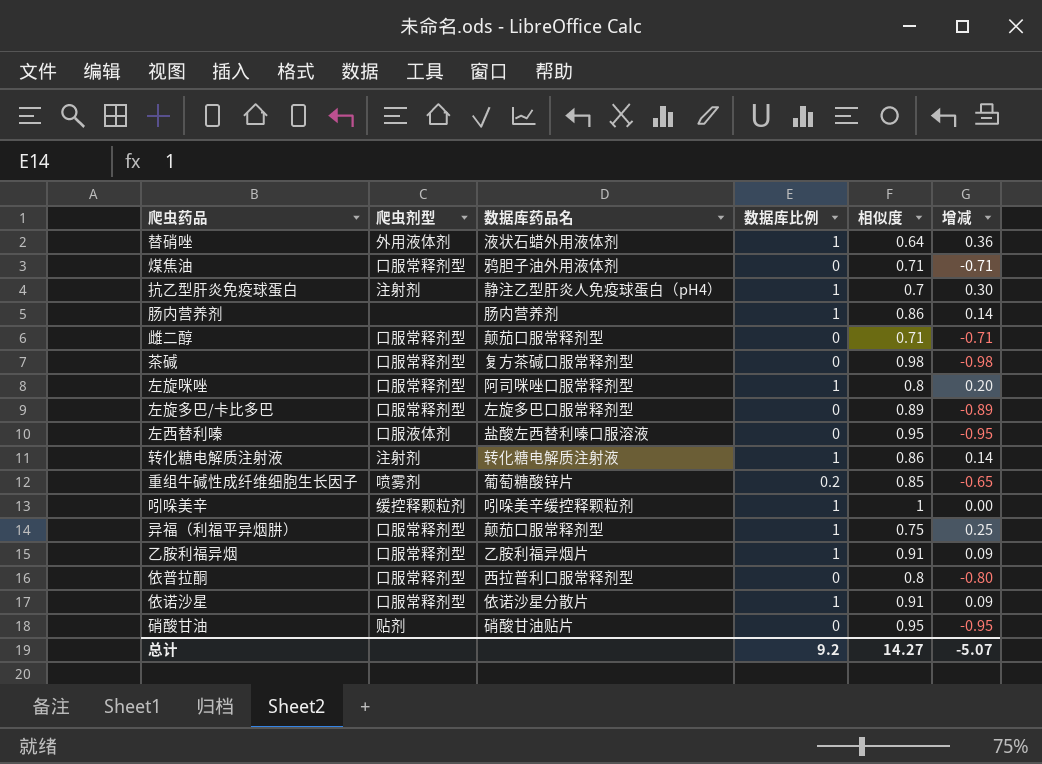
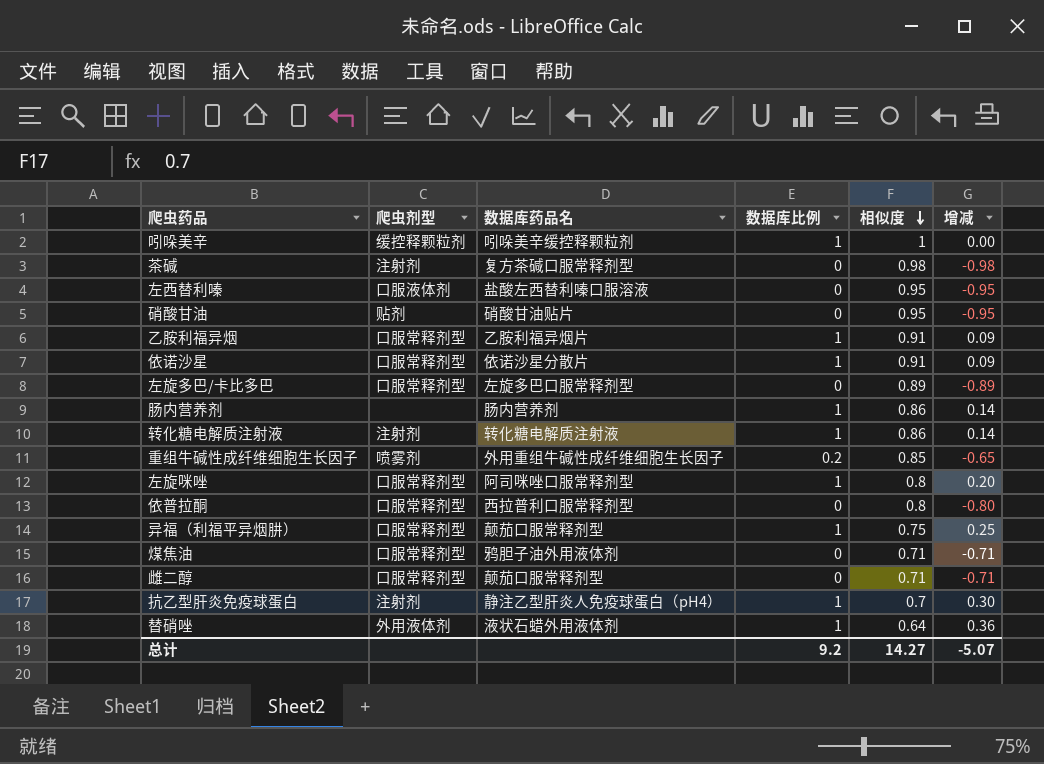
row order: none -> 相似度 descending
茶碱 | 爬虫剂型: 口服常释剂型 -> 注射剂
重组牛碱性成纤维细胞生长因子 | 数据库药品名: 葡萄糖酸锌片 -> 外用重组牛碱性成纤维细胞生长因子

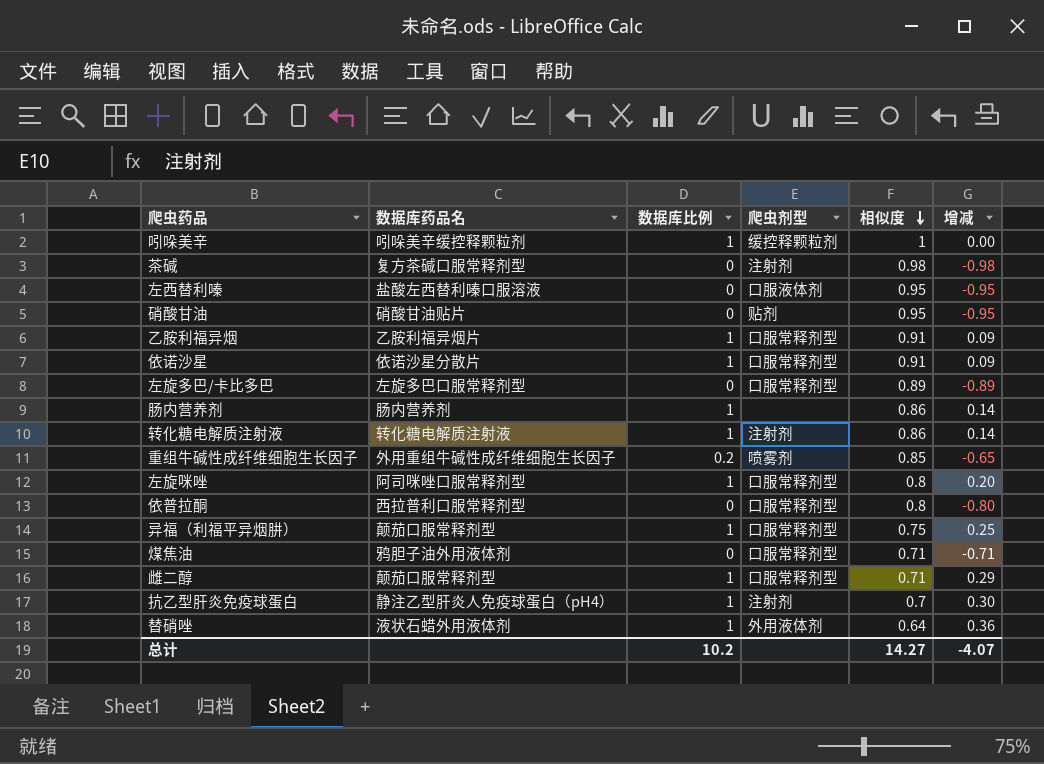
column 爬虫剂型 | position: 2 -> 4
雌二醇 | 数据库比例: 0 -> 1
雌二醇 | 增减: -0.71 -> 0.29
总计 | 数据库比例: 9.2 -> 10.2
总计 | 增减: -5.07 -> -4.07

